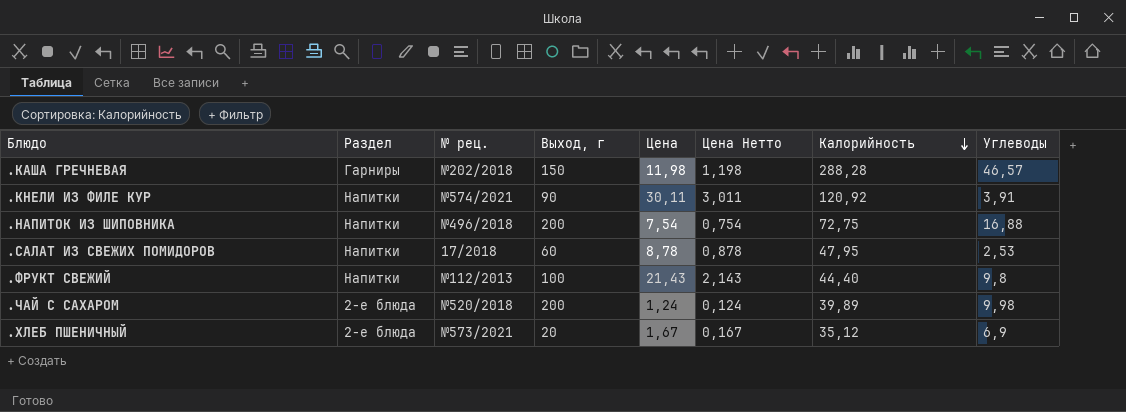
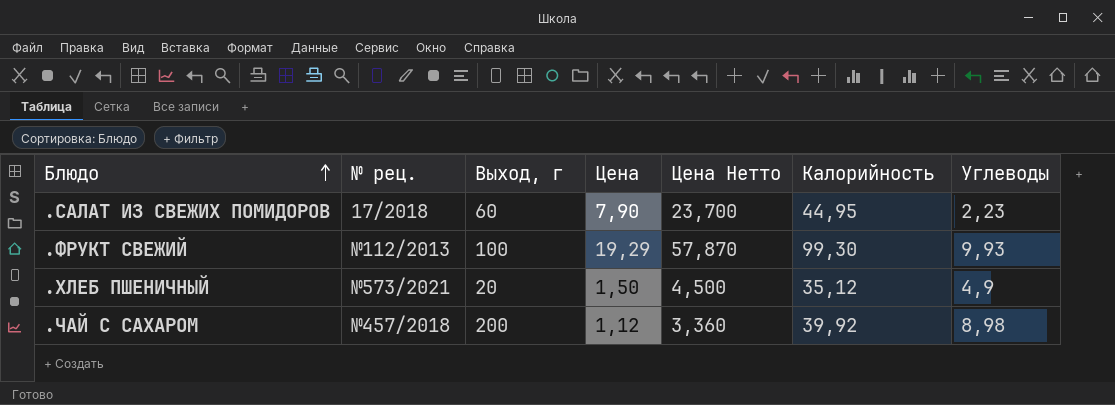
row order: Калорийность descending -> Блюдо ascending
column Раздел | position: 2 -> none
column Цена Нетто | formula: [Цена] * 0,1 -> [Цена] * 3
row .КАША ГРЕЧНЕВАЯ: Гарниры | №202/2018 | 150 | 11,98 | 1,198 | 288,28 | 46,57 -> none
row .КНЕЛИ ИЗ ФИЛЕ КУР: Напитки | №574/2021 | 90 | 30,11 | 3,011 | 120,92 | 3,91 -> none
row .НАПИТОК ИЗ ШИПОВНИКА: Напитки | №496/2018 | 200 | 7,54 | 0,754 | 72,75 | 16,88 -> none
.САЛАТ ИЗ СВЕЖИХ ПОМИДОРОВ | Цена: 8,78 -> 7,90
.САЛАТ ИЗ СВЕЖИХ ПОМИДОРОВ | Калорийность: 47,95 -> 44,95
.САЛАТ ИЗ СВЕЖИХ ПОМИДОРОВ | Углеводы: 2,53 -> 2,23
.ФРУКТ СВЕЖИЙ | Цена: 21,43 -> 19,29
.ФРУКТ СВЕЖИЙ | Калорийность: 44,40 -> 99,30
.ФРУКТ СВЕЖИЙ | Углеводы: 9,8 -> 9,93
.ХЛЕБ ПШЕНИЧНЫЙ | Цена: 1,67 -> 1,50
.ХЛЕБ ПШЕНИЧНЫЙ | Углеводы: 6,9 -> 4,9
.ЧАЙ С САХАРОМ | № рец.: №520/2018 -> №457/2018
.ЧАЙ С САХАРОМ | Цена: 1,24 -> 1,12
.ЧАЙ С САХАРОМ | Калорийность: 39,89 -> 39,92
.ЧАЙ С САХАРОМ | Углеводы: 9,98 -> 8,98

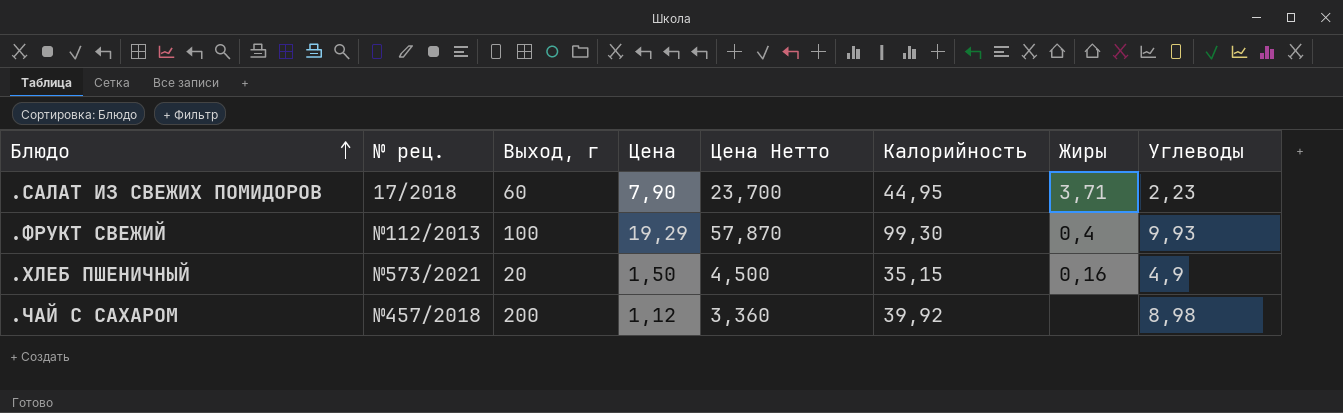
column Жиры | position: none -> 7
.ХЛЕБ ПШЕНИЧНЫЙ | Калорийность: 35,12 -> 35,15

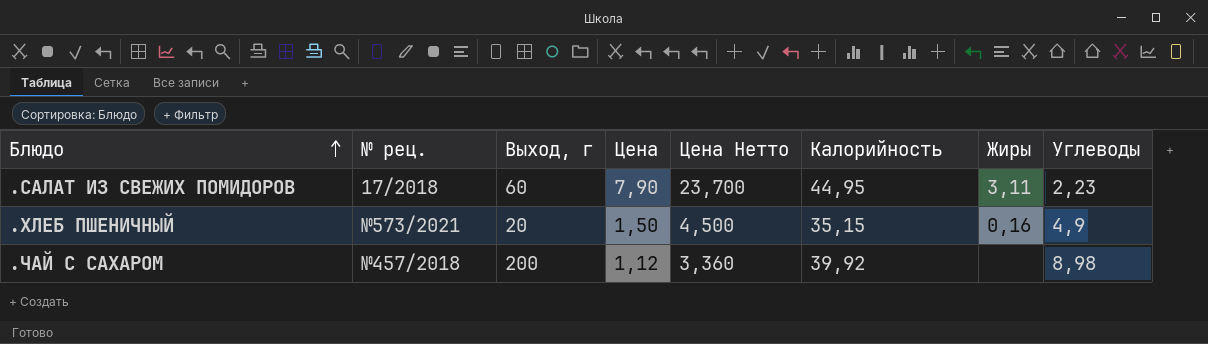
row .ФРУКТ СВЕЖИЙ: №112/2013 | 100 | 19,29 | 57,870 | 99,30 | 0,4 | 9,93 -> none
.САЛАТ ИЗ СВЕЖИХ ПОМИДОРОВ | Жиры: 3,71 -> 3,11

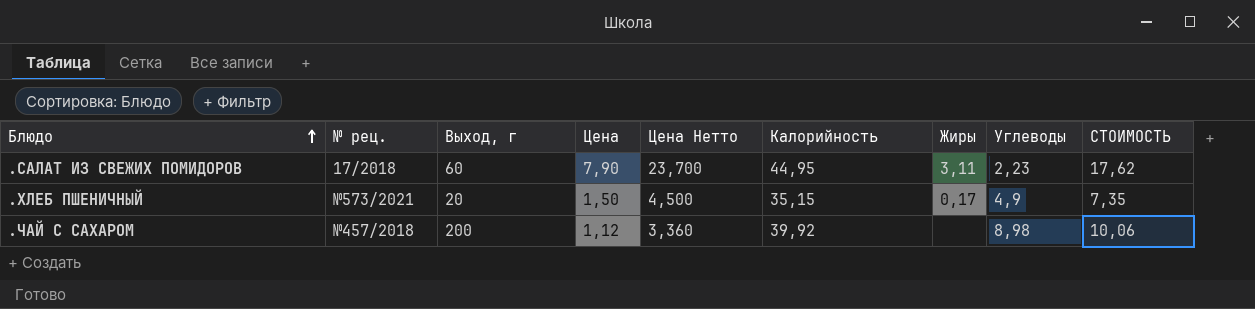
column СТОИМОСТЬ | formula: none -> [Цена] * [Углеводы]
.ХЛЕБ ПШЕНИЧНЫЙ | Жиры: 0,16 -> 0,17

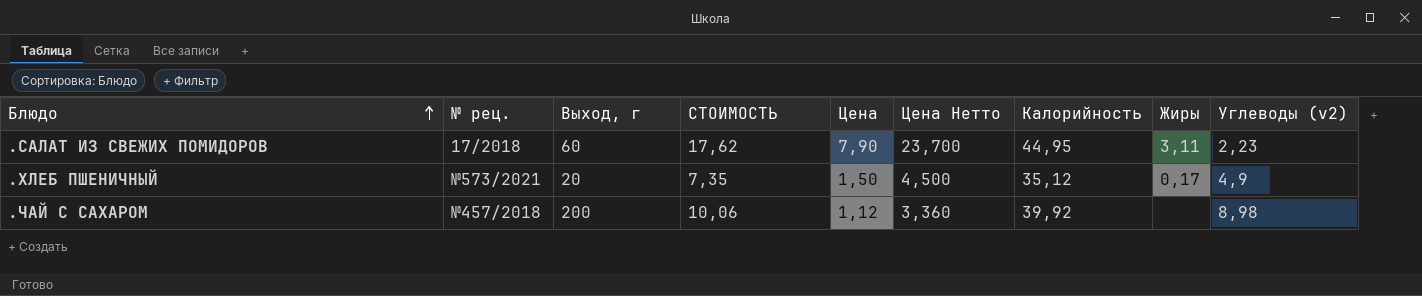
column СТОИМОСТЬ | position: 9 -> 4
column name: Углеводы -> Углеводы (v2)
.ХЛЕБ ПШЕНИЧНЫЙ | Калорийность: 35,15 -> 35,12

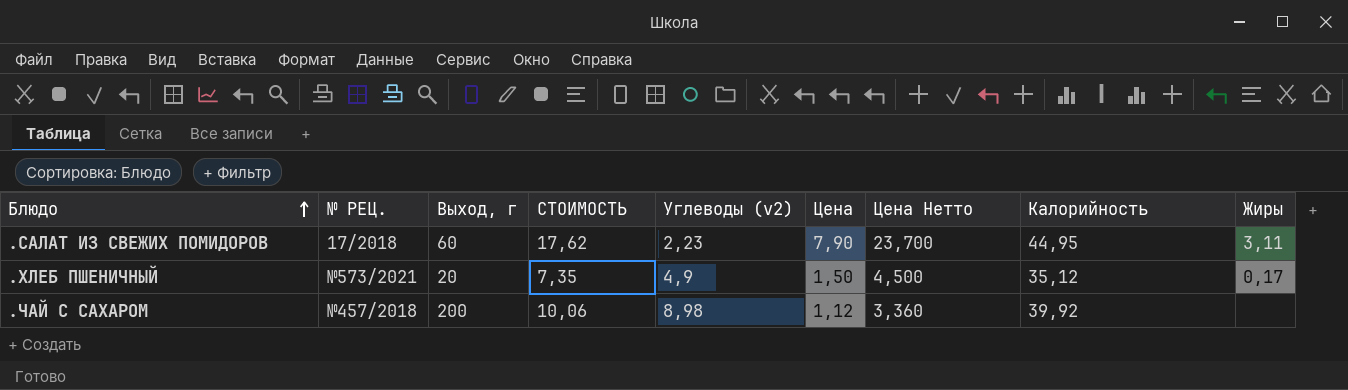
column name: № рец. -> № РЕЦ.
column Углеводы (v2) | position: 9 -> 5

